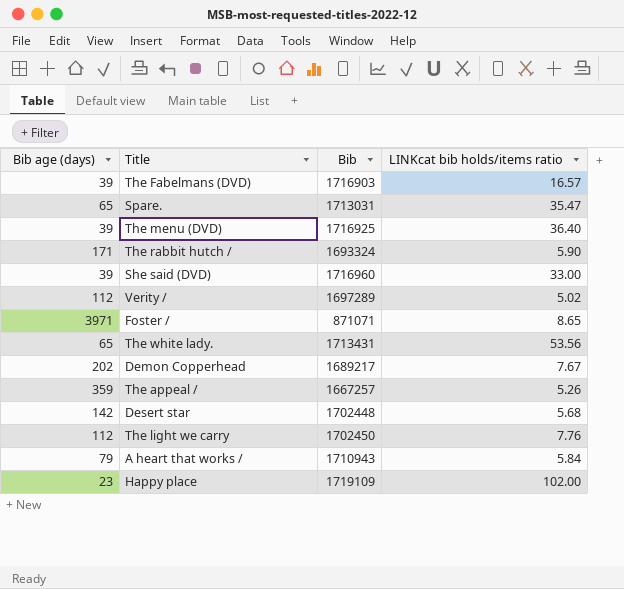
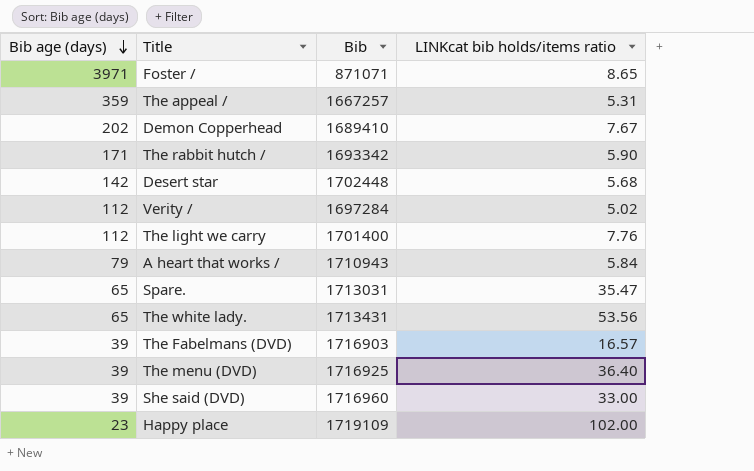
row order: none -> Bib age (days) descending
The appeal / | LINKcat bib holds/items ratio: 5.26 -> 5.31
Demon Copperhead | Bib: 1689217 -> 1689410
The rabbit hutch / | Bib: 1693324 -> 1693342
Verity / | Bib: 1697289 -> 1697284
The light we carry | Bib: 1702450 -> 1701400

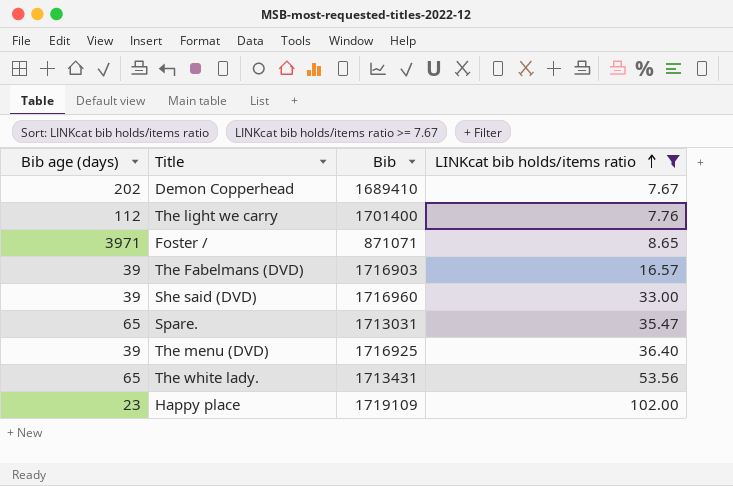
filter: none -> LINKcat bib holds/items ratio >= 7.67
row order: Bib age (days) descending -> LINKcat bib holds/items ratio ascending

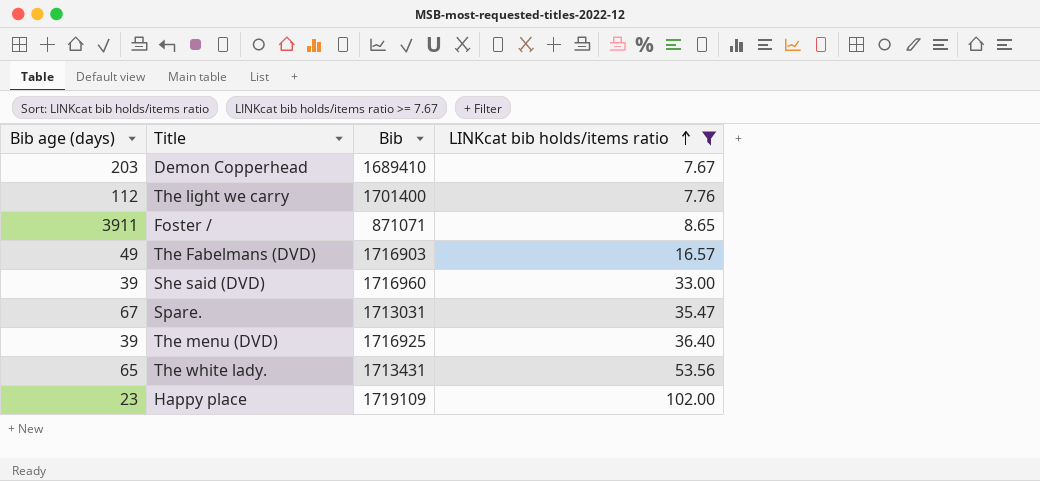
Demon Copperhead | Bib age (days): 202 -> 203
Foster / | Bib age (days): 3971 -> 3911
The Fabelmans (DVD) | Bib age (days): 39 -> 49
Spare. | Bib age (days): 65 -> 67

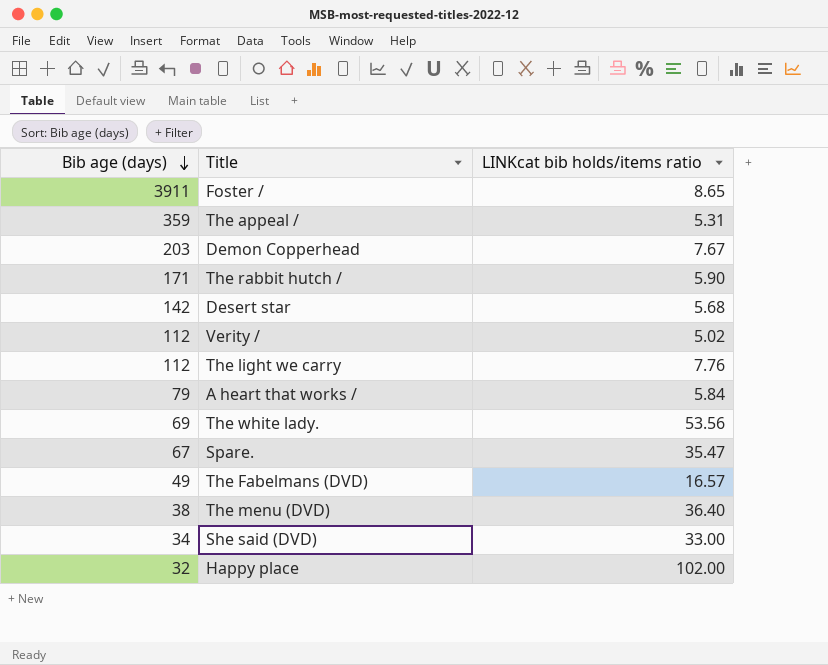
filter: LINKcat bib holds/items ratio >= 7.67 -> none
row order: LINKcat bib holds/items ratio ascending -> Bib age (days) descending
column Bib | position: 3 -> none
The white lady. | Bib age (days): 65 -> 69
The menu (DVD) | Bib age (days): 39 -> 38
She said (DVD) | Bib age (days): 39 -> 34
Happy place | Bib age (days): 23 -> 32

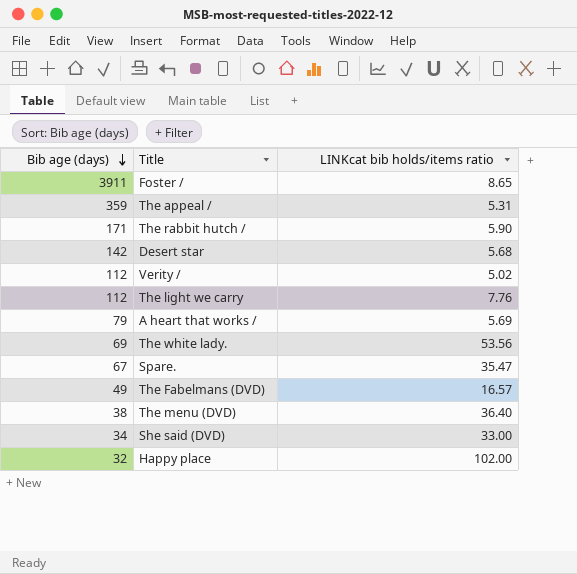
row Demon Copperhead: 203 | 7.67 -> none
A heart that works / | LINKcat bib holds/items ratio: 5.84 -> 5.69

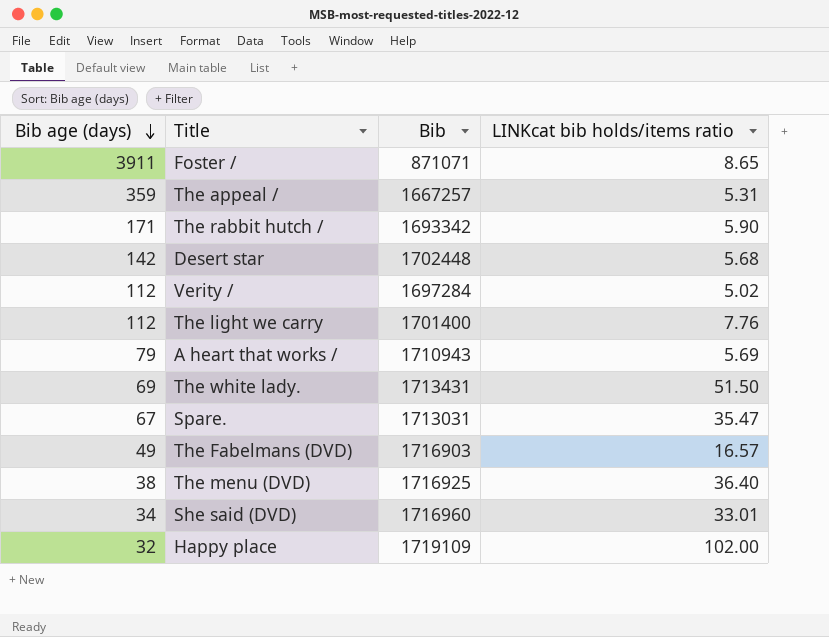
column Bib | position: none -> 3
The white lady. | LINKcat bib holds/items ratio: 53.56 -> 51.50
She said (DVD) | LINKcat bib holds/items ratio: 33.00 -> 33.01

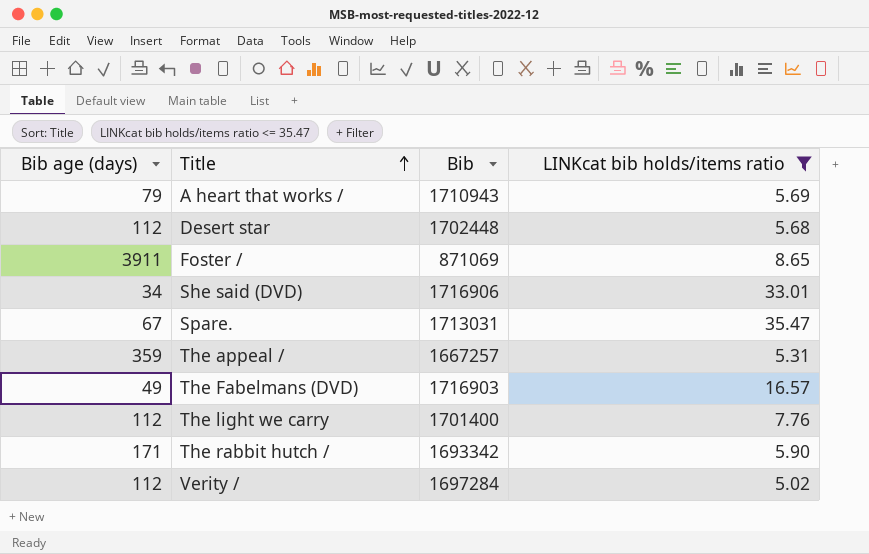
filter: none -> LINKcat bib holds/items ratio <= 35.47
row order: Bib age (days) descending -> Title ascending
Desert star | Bib age (days): 142 -> 112
Foster / | Bib: 871071 -> 871069
She said (DVD) | Bib: 1716960 -> 1716906

